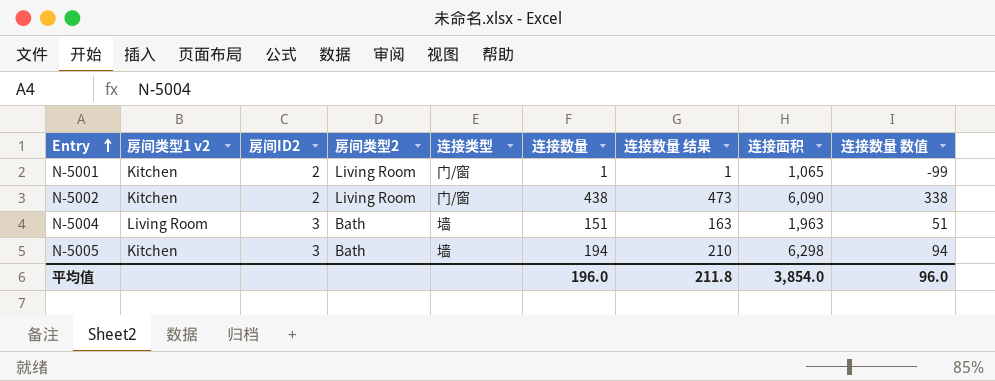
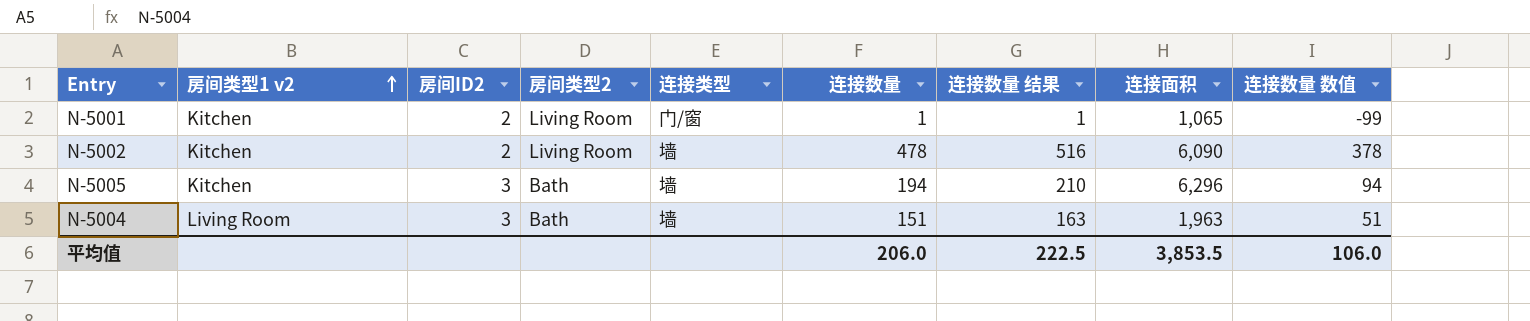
row order: Entry ascending -> 房间类型1 v2 ascending
N-5002 | 连接类型: 门/窗 -> 墙
N-5002 | 连接数量: 438 -> 478
N-5002 | 连接数量 结果: 473 -> 516
N-5002 | 连接数量 数值: 338 -> 378
N-5005 | 连接面积: 6,298 -> 6,296
平均值 | 连接数量: 196.0 -> 206.0
平均值 | 连接数量 结果: 211.8 -> 222.5
平均值 | 连接面积: 3,854.0 -> 3,853.5
平均值 | 连接数量 数值: 96.0 -> 106.0

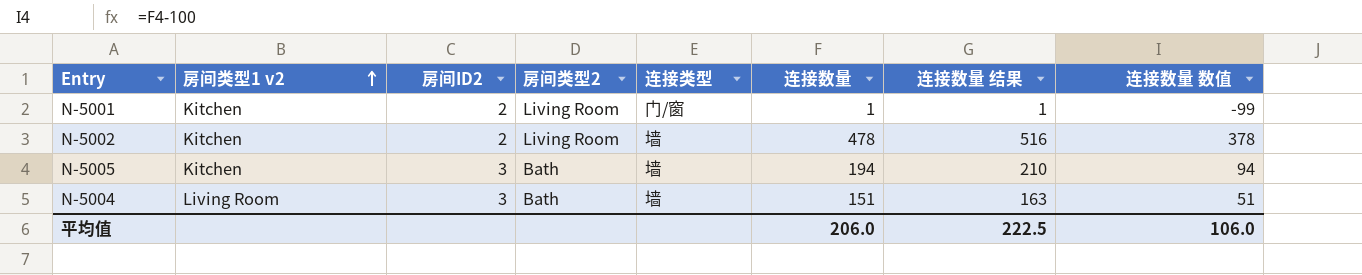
column 连接面积 | position: 8 -> none

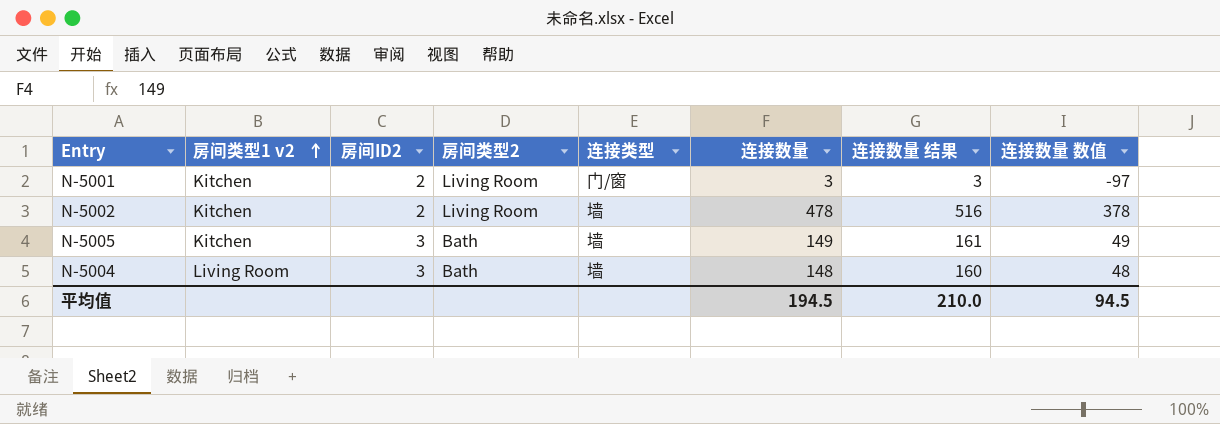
N-5001 | 连接数量: 1 -> 3
N-5001 | 连接数量 结果: 1 -> 3
N-5001 | 连接数量 数值: -99 -> -97
N-5005 | 连接数量: 194 -> 149
N-5005 | 连接数量 结果: 210 -> 161
N-5005 | 连接数量 数值: 94 -> 49
N-5004 | 连接数量: 151 -> 148
N-5004 | 连接数量 结果: 163 -> 160
N-5004 | 连接数量 数值: 51 -> 48
平均值 | 连接数量: 206.0 -> 194.5
平均值 | 连接数量 结果: 222.5 -> 210.0
平均值 | 连接数量 数值: 106.0 -> 94.5

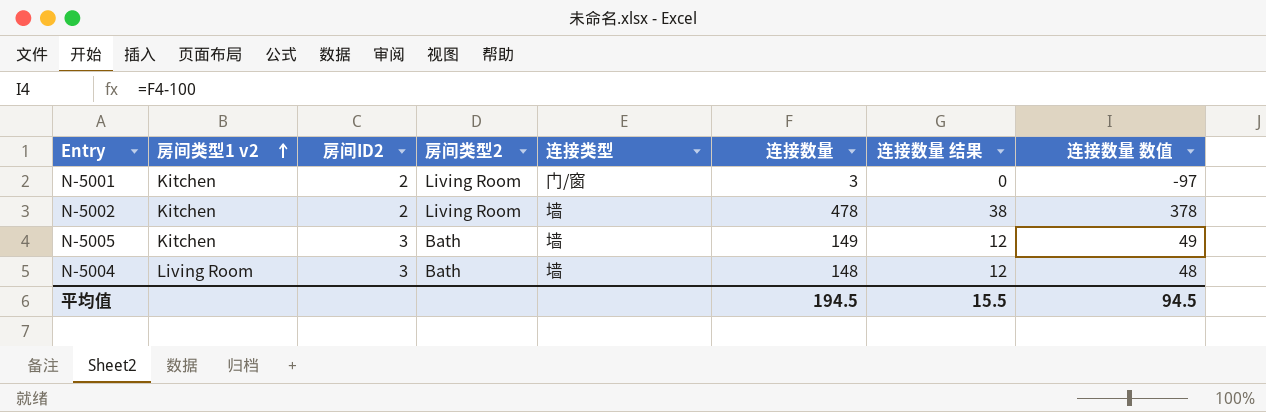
column 连接数量 结果 | formula: [连接数量] * 1.08 -> [连接数量] * 0.08
平均值 | 连接数量 结果: 210.0 -> 15.5

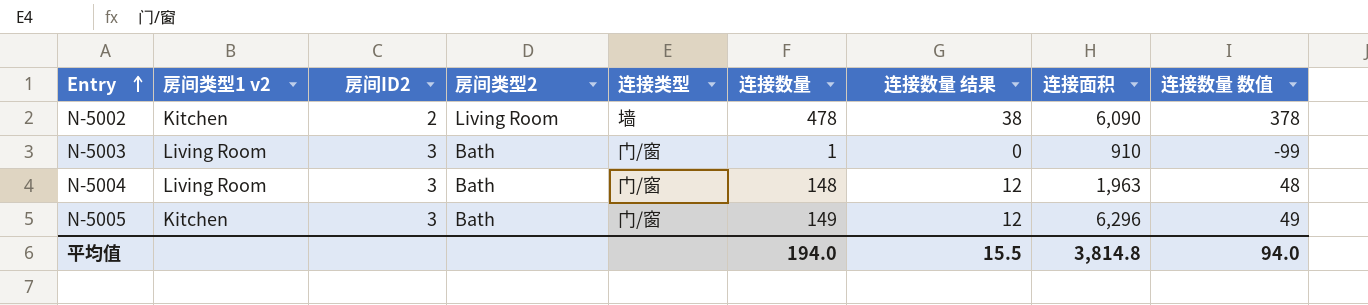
row order: 房间类型1 v2 ascending -> Entry ascending
column 连接面积 | position: none -> 8
row N-5001: Kitchen | 2 | Living Room | 门/窗 | 3 | 0 | -97 -> none
row N-5003: none -> Living Room | 3 | Bath | 门/窗 | 1 | 0 | 910 | -99
N-5004 | 连接类型: 墙 -> 门/窗
N-5005 | 连接类型: 墙 -> 门/窗
平均值 | 连接数量: 194.5 -> 194.0
平均值 | 连接数量 数值: 94.5 -> 94.0

